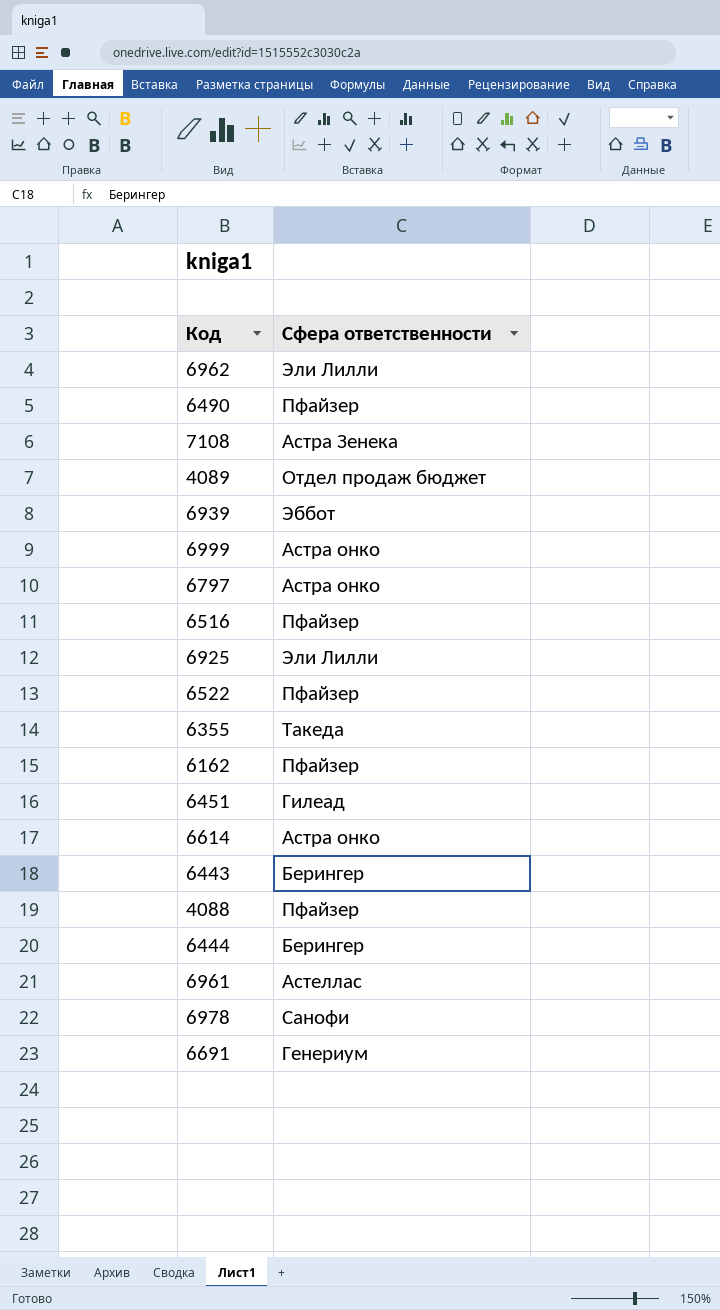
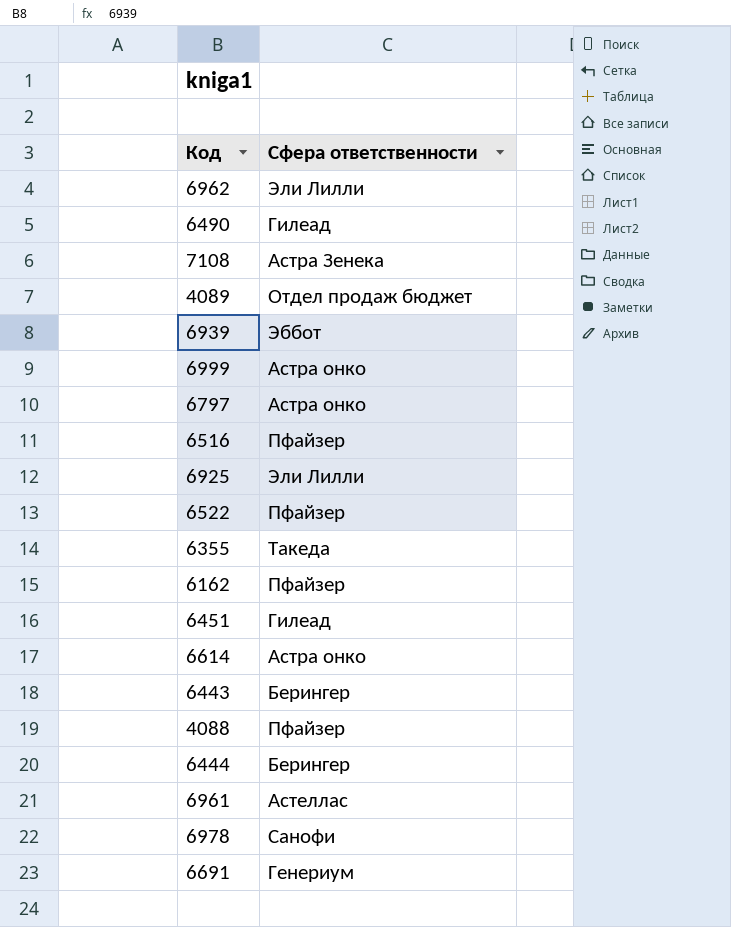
6490 | Сфера ответственности: Пфайзер -> Гилеад

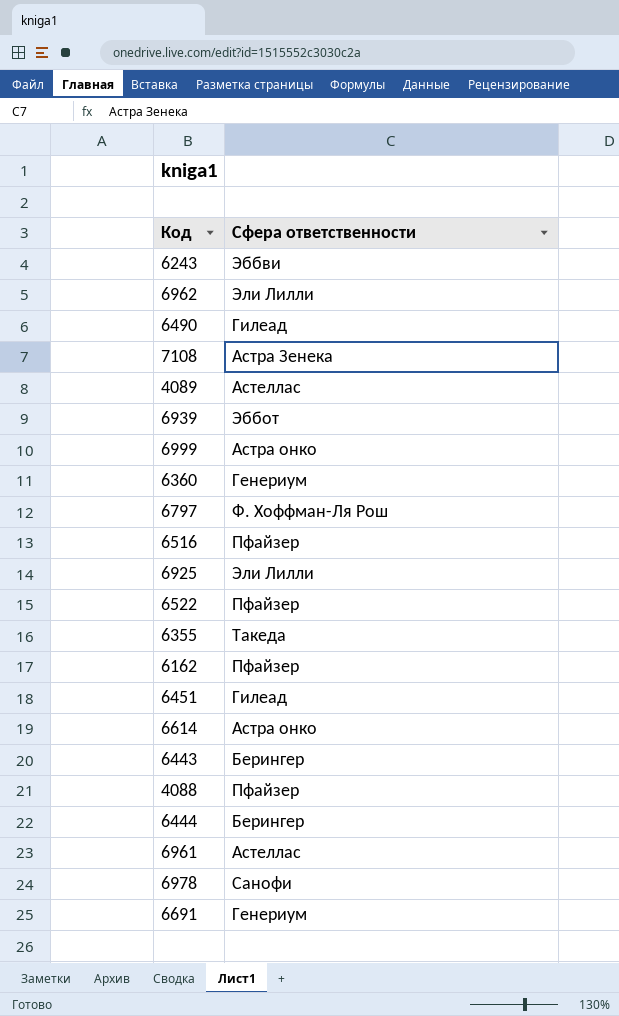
row 6243: none -> Эббви
4089 | Сфера ответственности: Отдел продаж бюджет -> Астеллас
row 6360: none -> Генериум
6797 | Сфера ответственности: Астра онко -> Ф. Хоффман-Ля Рош

